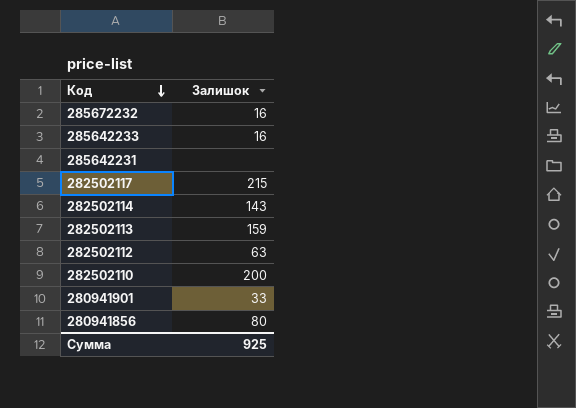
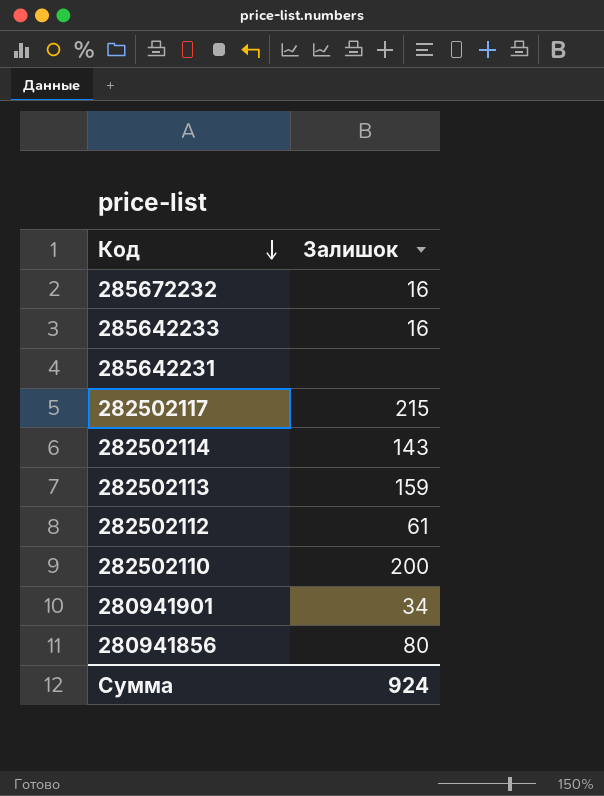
282502112 | Залишок: 63 -> 61
280941901 | Залишок: 33 -> 34
Сумма | Залишок: 925 -> 924

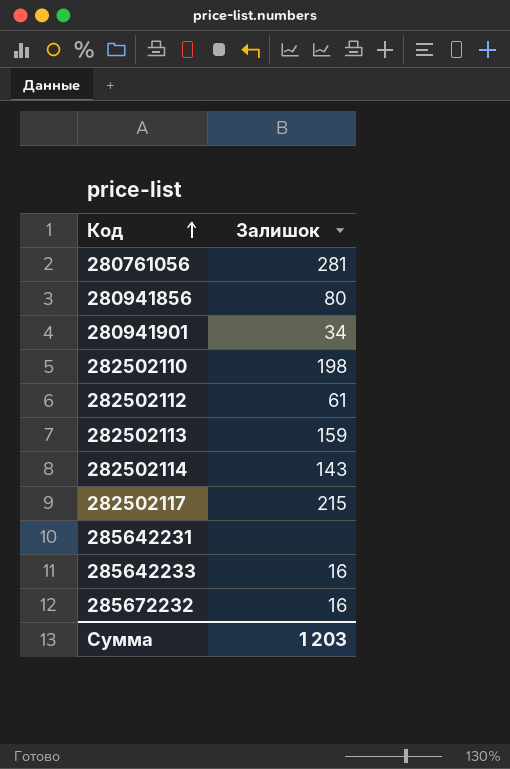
row order: Код descending -> Код ascending
row 280761056: none -> 281
282502110 | Залишок: 200 -> 198
Сумма | Залишок: 924 -> 1 203

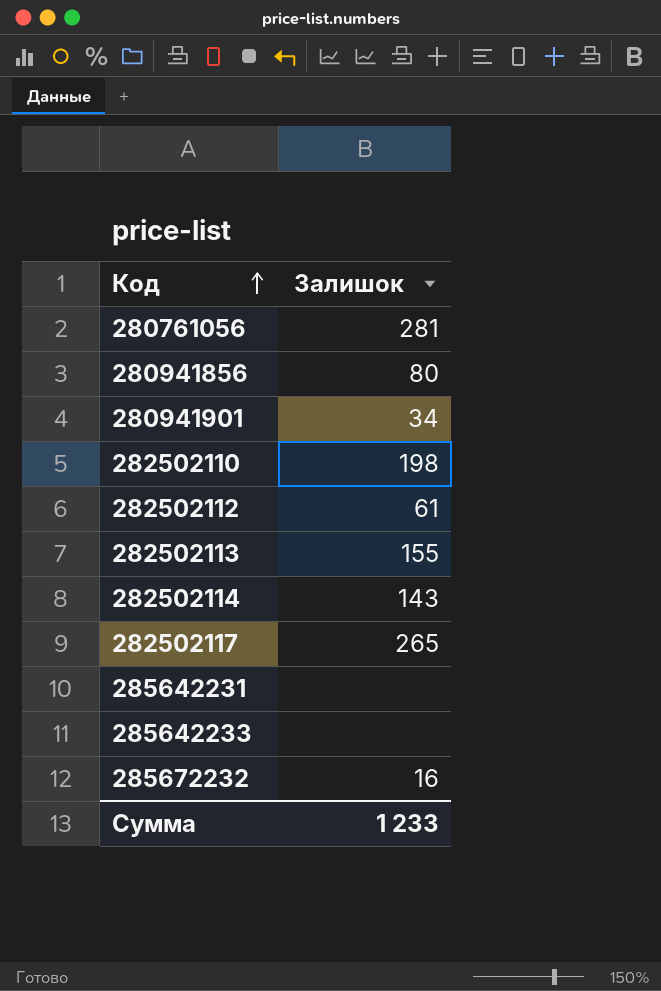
282502113 | Залишок: 159 -> 155
282502117 | Залишок: 215 -> 265
285642233 | Залишок: 16 -> none
Сумма | Залишок: 1 203 -> 1 233

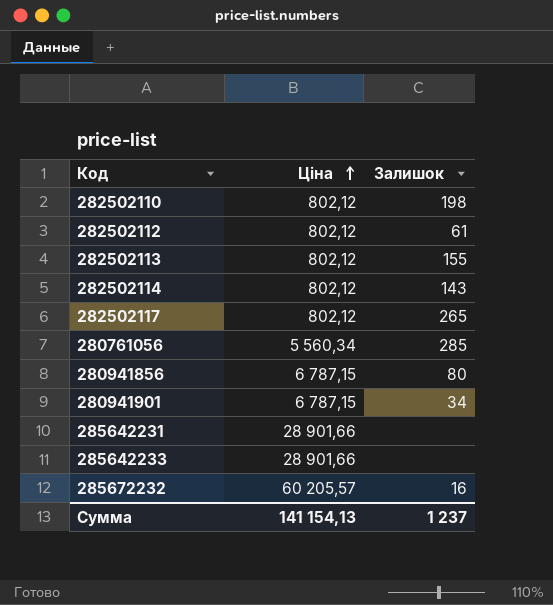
row order: Код ascending -> Ціна ascending
column Ціна | position: none -> 2
280761056 | Залишок: 281 -> 285
Сумма | Залишок: 1 233 -> 1 237

